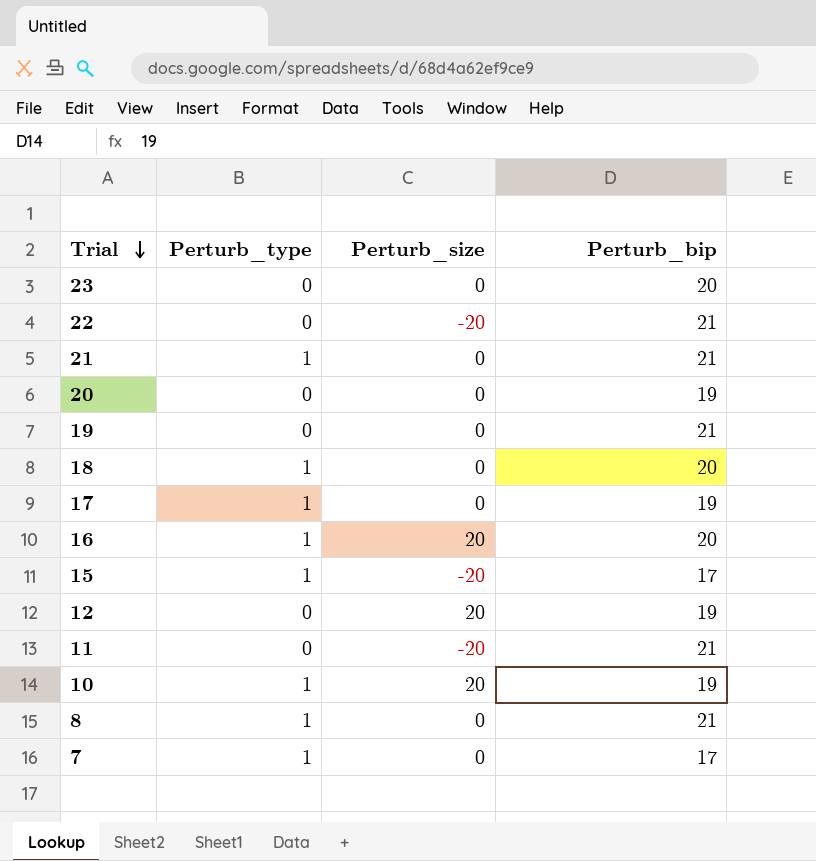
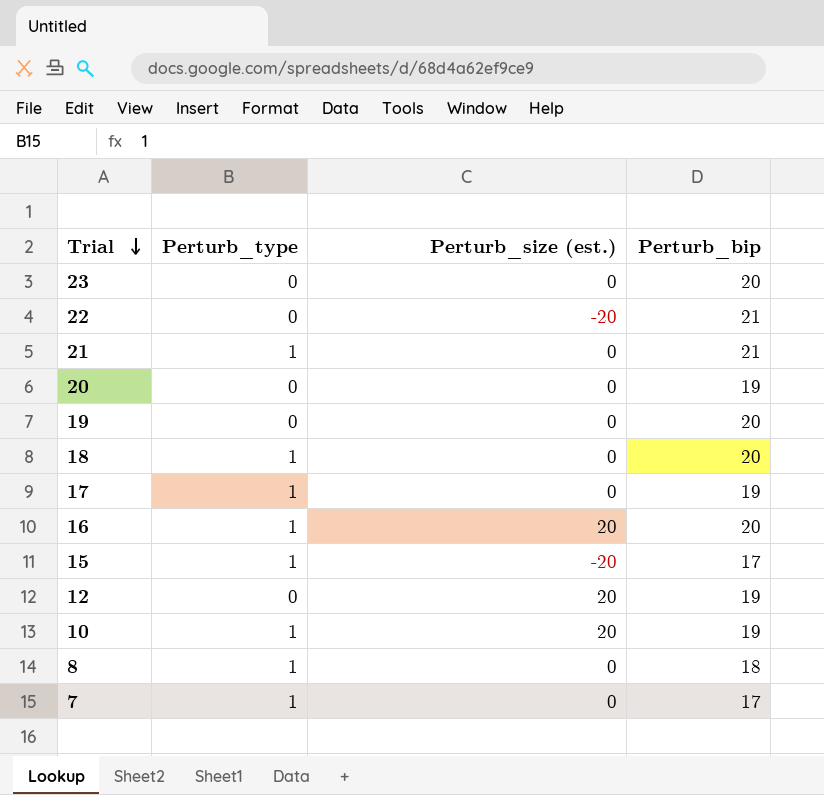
column name: Perturb_size -> Perturb_size (est.)
row 11: 0 | -20 | 21 -> none
19 | Perturb_bip: 21 -> 20
8 | Perturb_bip: 21 -> 18

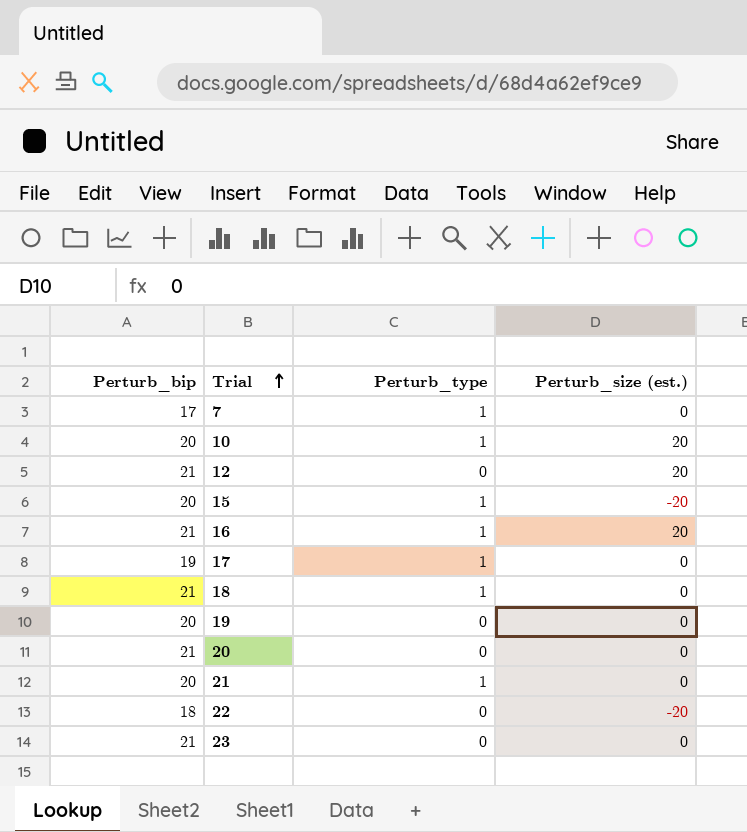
row order: Trial descending -> Trial ascending
column Perturb_bip | position: 4 -> 1
row 8: 1 | 0 | 18 -> none
10 | Perturb_bip: 19 -> 20
12 | Perturb_bip: 19 -> 21
15 | Perturb_bip: 17 -> 20
16 | Perturb_bip: 20 -> 21
18 | Perturb_bip: 20 -> 21
20 | Perturb_bip: 19 -> 21
21 | Perturb_bip: 21 -> 20
22 | Perturb_bip: 21 -> 18
23 | Perturb_bip: 20 -> 21

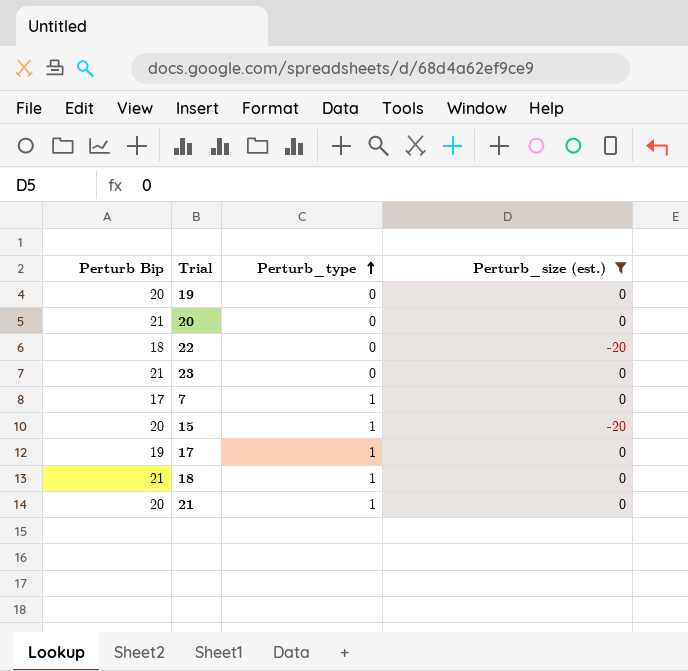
filter: none -> Perturb_size (est.) != 20
row order: Trial ascending -> Perturb_type ascending
column name: Perturb_bip -> Perturb Bip

